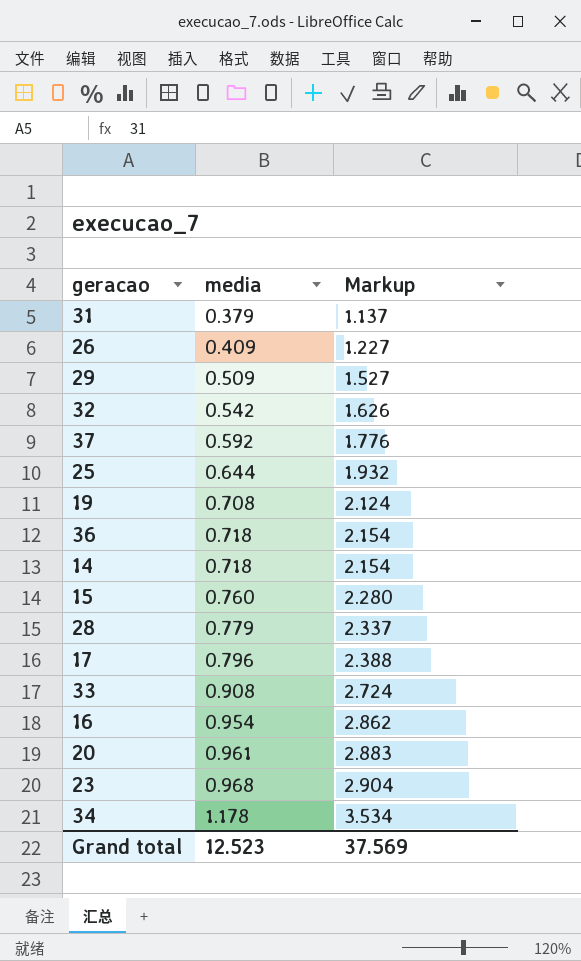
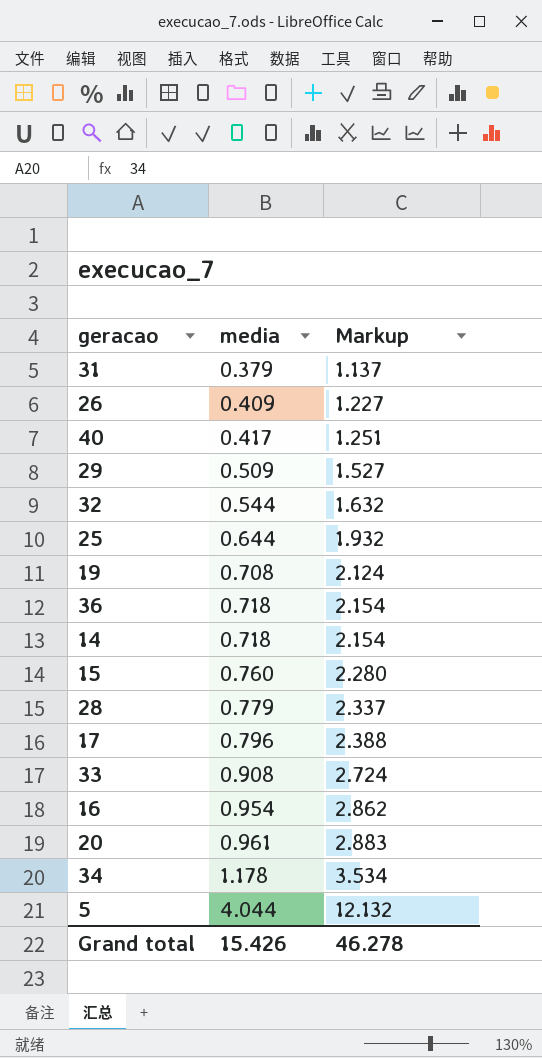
row 37: 0.592 | 1.776 -> none
row 23: 0.968 | 2.904 -> none
row 40: none -> 0.417 | 1.251
32 | media: 0.542 -> 0.544
32 | Markup: 1.626 -> 1.632
row 5: none -> 4.044 | 12.132
Grand total | media: 12.523 -> 15.426
Grand total | Markup: 37.569 -> 46.278

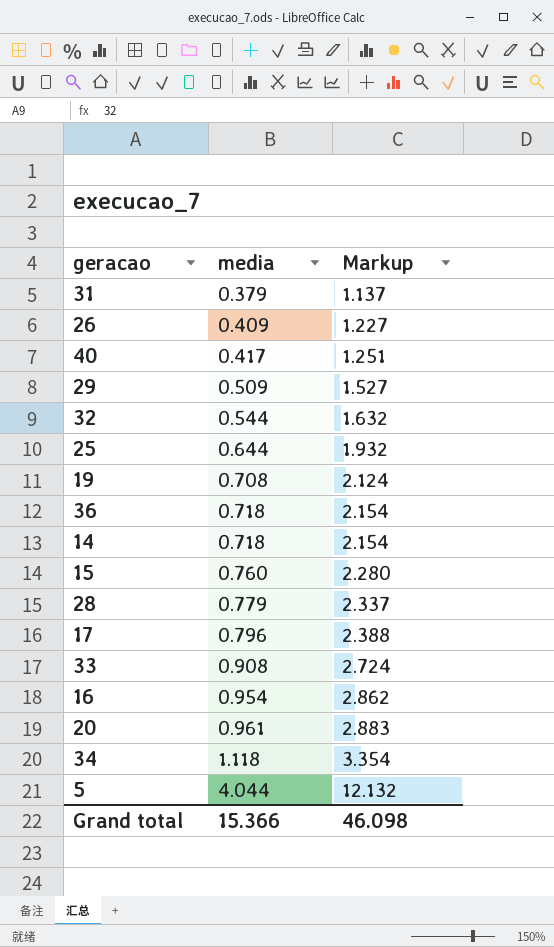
34 | media: 1.178 -> 1.118
34 | Markup: 3.534 -> 3.354
Grand total | media: 15.426 -> 15.366
Grand total | Markup: 46.278 -> 46.098

